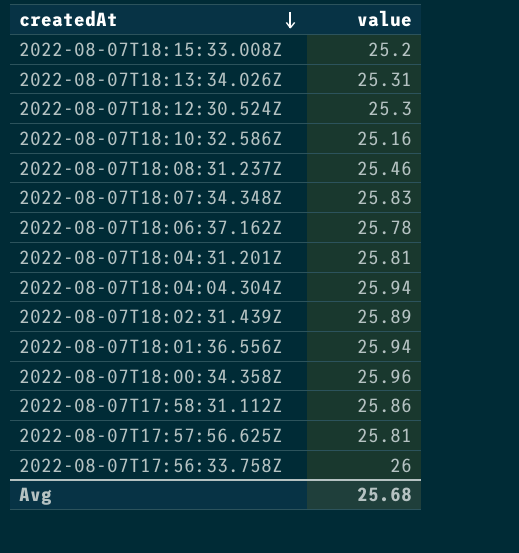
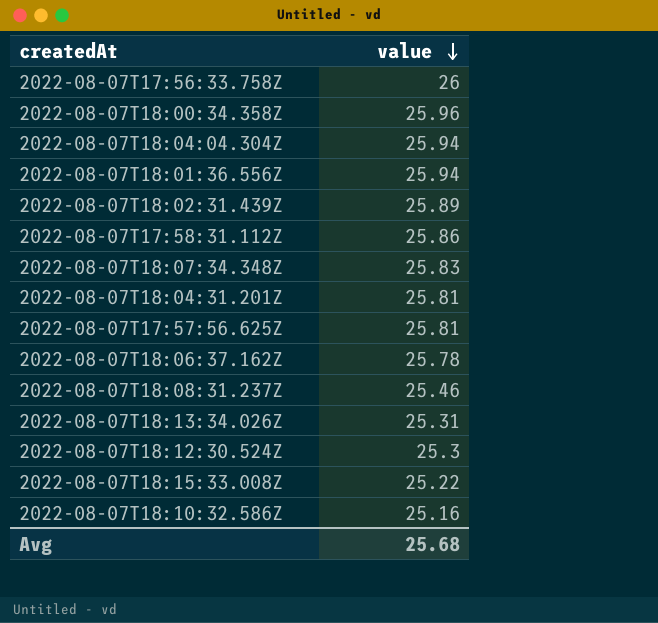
row order: createdAt descending -> value descending
2022-08-07T18:15:33.008Z | value: 25.2 -> 25.22

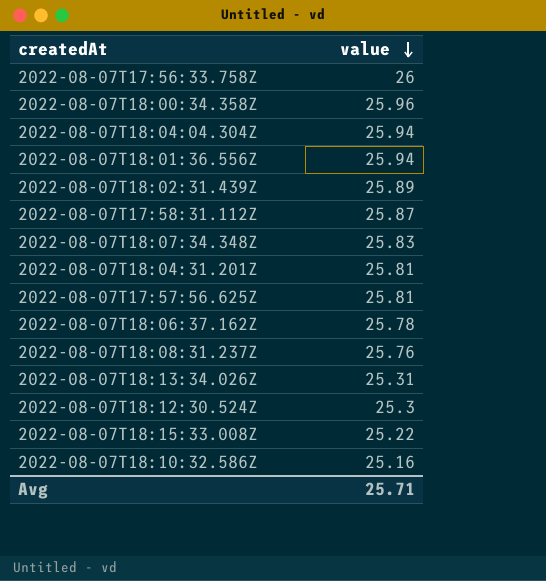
2022-08-07T17:58:31.112Z | value: 25.86 -> 25.87
2022-08-07T18:08:31.237Z | value: 25.46 -> 25.76
Avg | value: 25.68 -> 25.71

